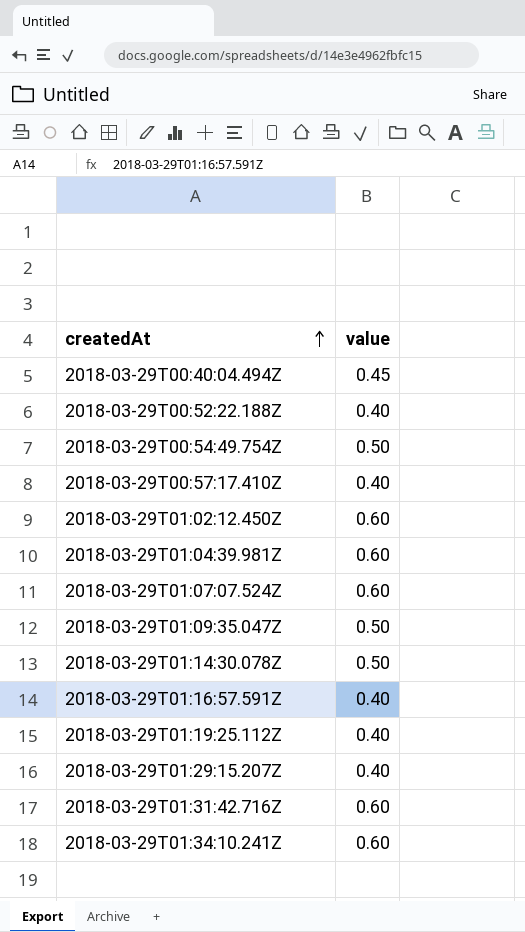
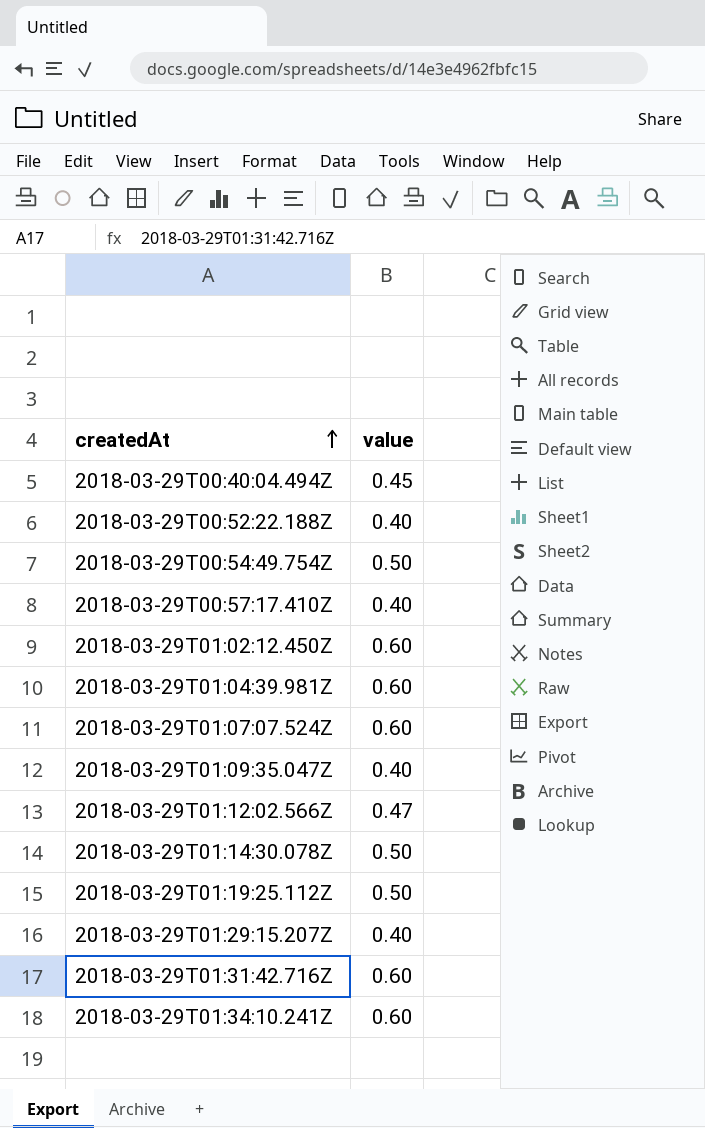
row 2018-03-29T01:16:57.591Z: 0.40 -> none
2018-03-29T01:09:35.047Z | value: 0.50 -> 0.40
row 2018-03-29T01:12:02.566Z: none -> 0.47
2018-03-29T01:19:25.112Z | value: 0.40 -> 0.50

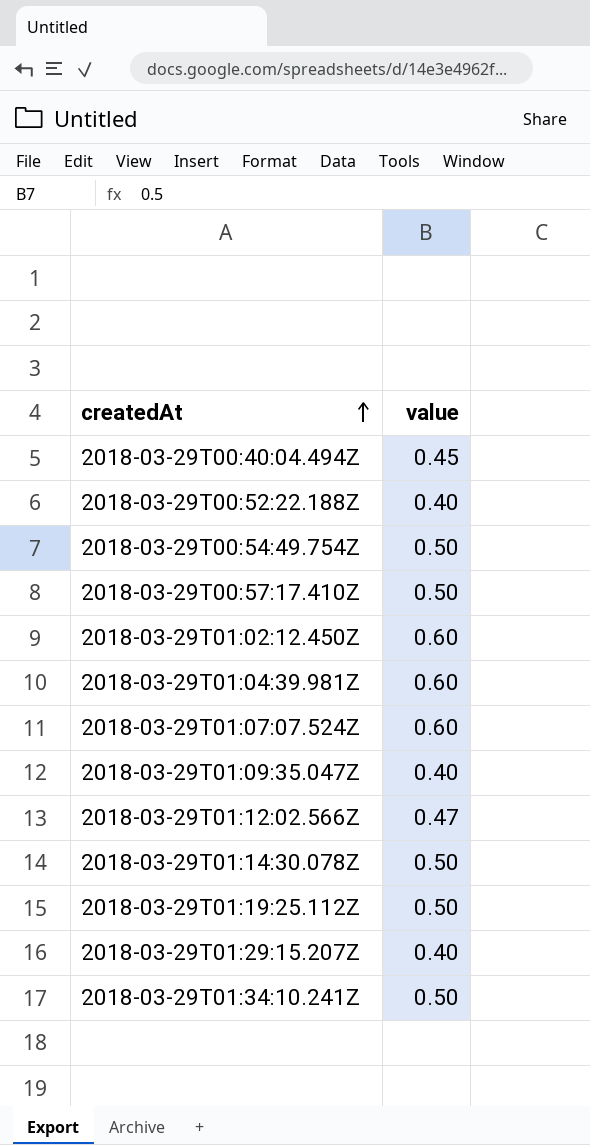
row 2018-03-29T01:31:42.716Z: 0.60 -> none
2018-03-29T00:57:17.410Z | value: 0.40 -> 0.50
2018-03-29T01:34:10.241Z | value: 0.60 -> 0.50

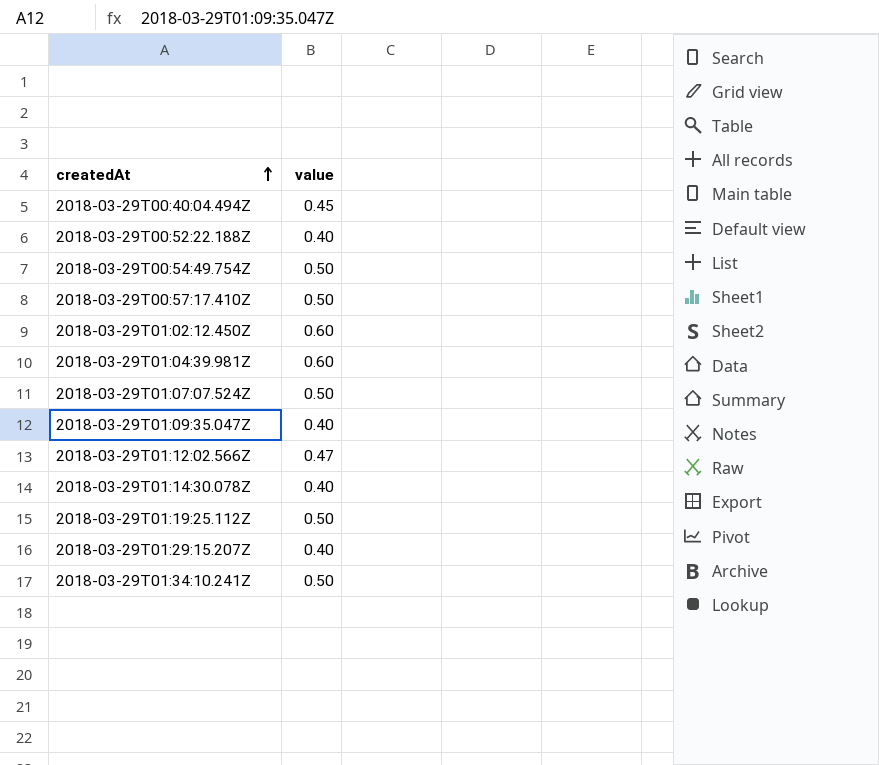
2018-03-29T01:07:07.524Z | value: 0.60 -> 0.50
2018-03-29T01:14:30.078Z | value: 0.50 -> 0.40

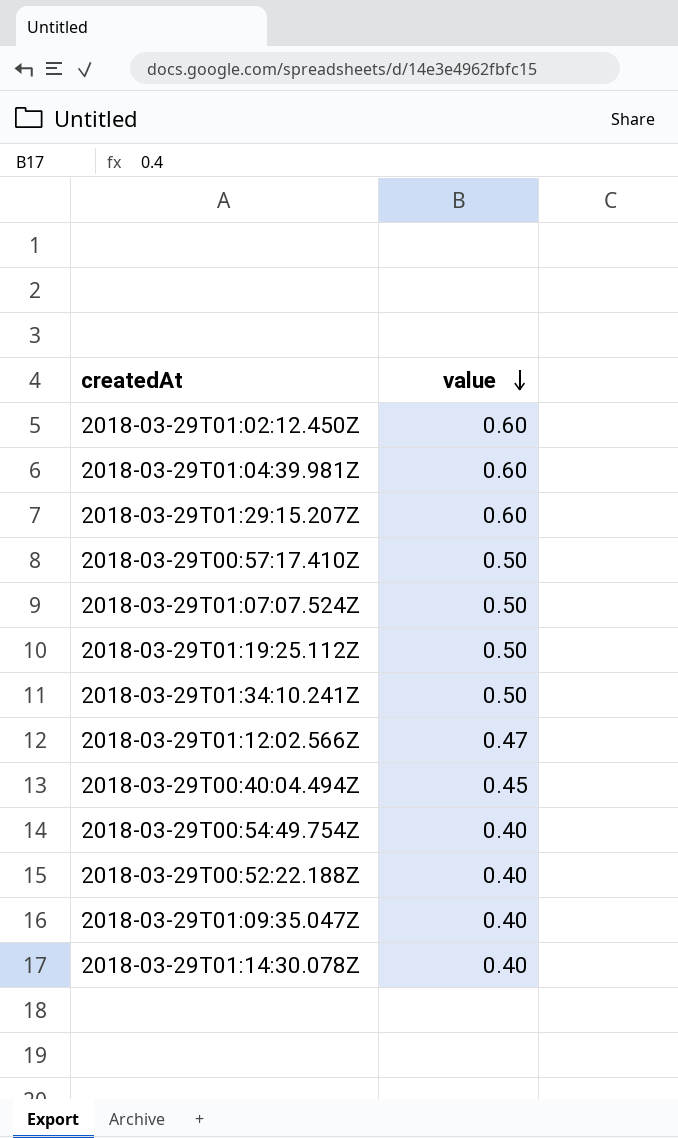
row order: createdAt ascending -> value descending
2018-03-29T01:29:15.207Z | value: 0.40 -> 0.60
2018-03-29T00:54:49.754Z | value: 0.50 -> 0.40

